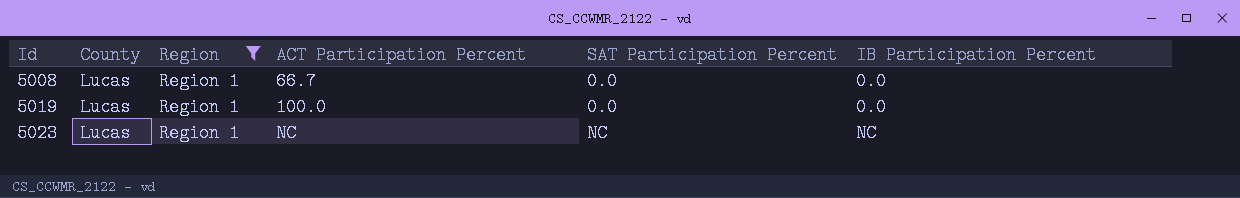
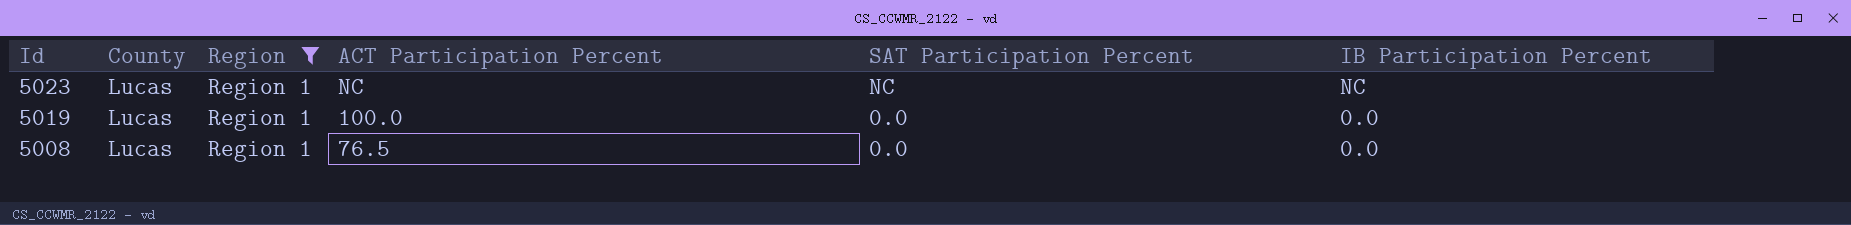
row order: Id ascending -> Id descending
5008 | ACT Participation Percent: 66.7 -> 76.5

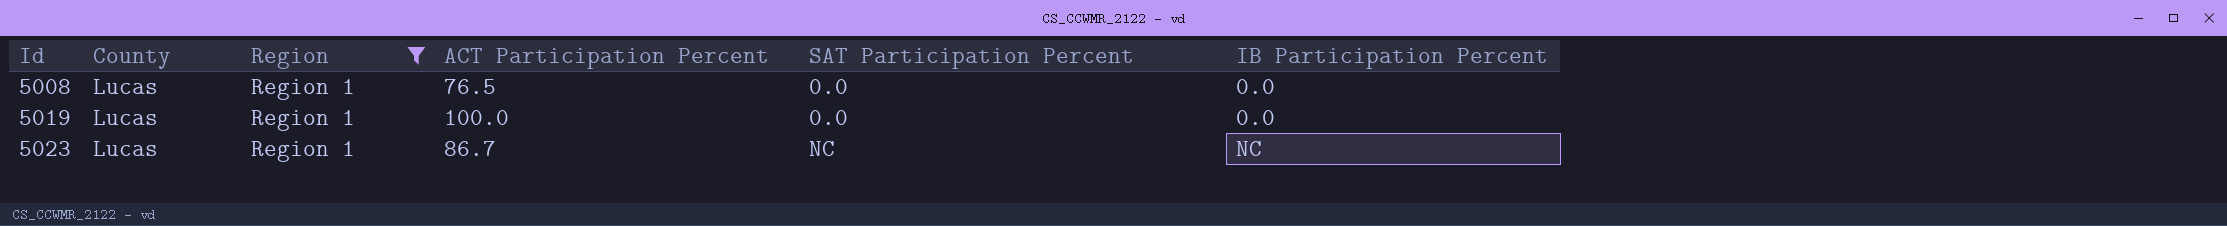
row order: Id descending -> Id ascending
5023 | ACT Participation Percent: NC -> 86.7

